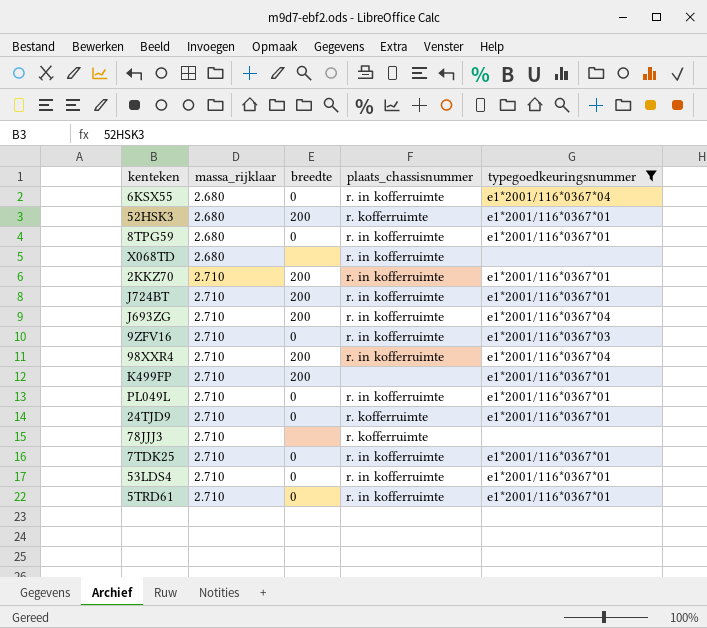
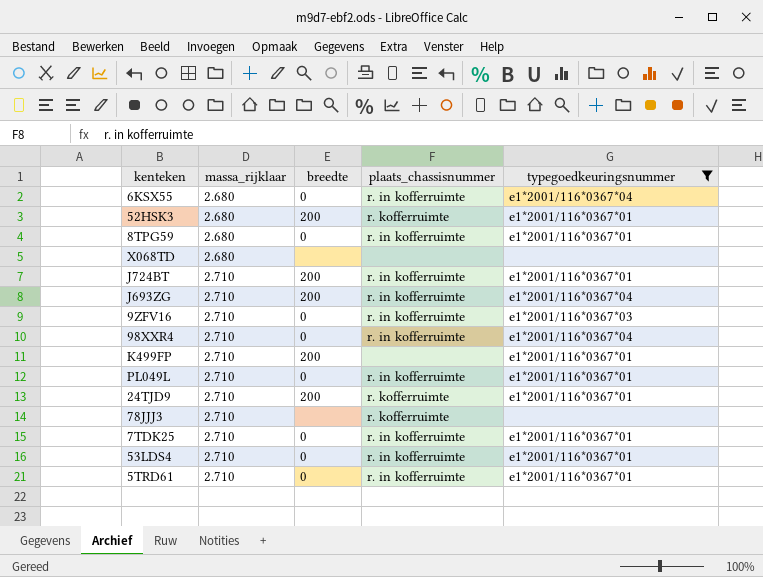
row 2KKZ70: 2.710 | 200 | r. in kofferruimte | e1*2001/116*0367*01 -> none
X068TD | plaats_chassisnummer: r. in kofferruimte -> none
98XXR4 | breedte: 200 -> 0
24TJD9 | breedte: 0 -> 200

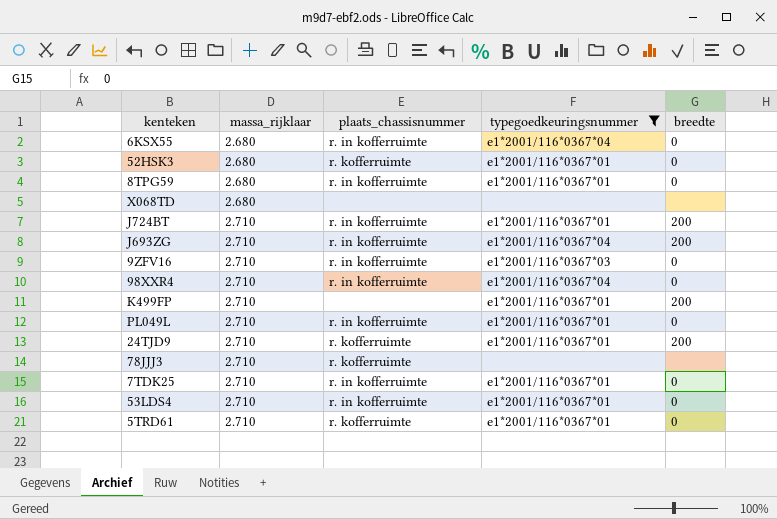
column breedte | position: 3 -> 5
52HSK3 | breedte: 200 -> 0
5TRD61 | plaats_chassisnummer: r. in kofferruimte -> r. kofferruimte

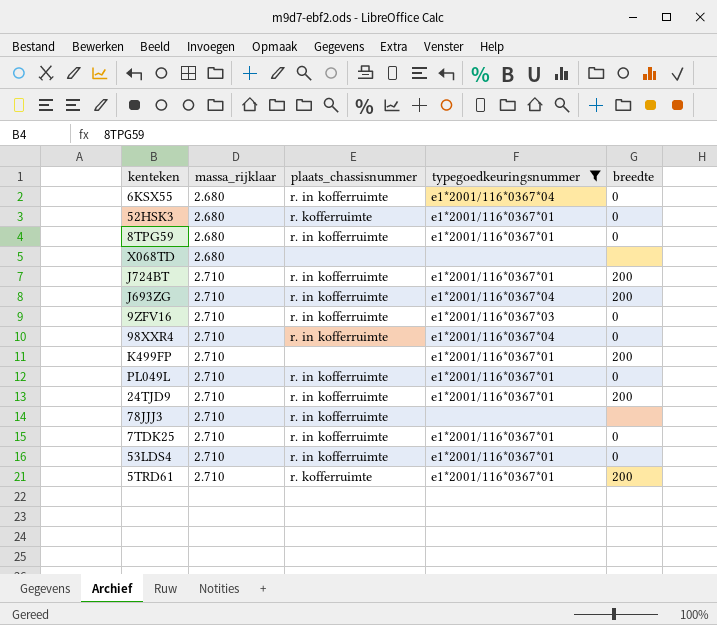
24TJD9 | plaats_chassisnummer: r. kofferruimte -> r. in kofferruimte
78JJJ3 | plaats_chassisnummer: r. kofferruimte -> r. in kofferruimte
5TRD61 | breedte: 0 -> 200

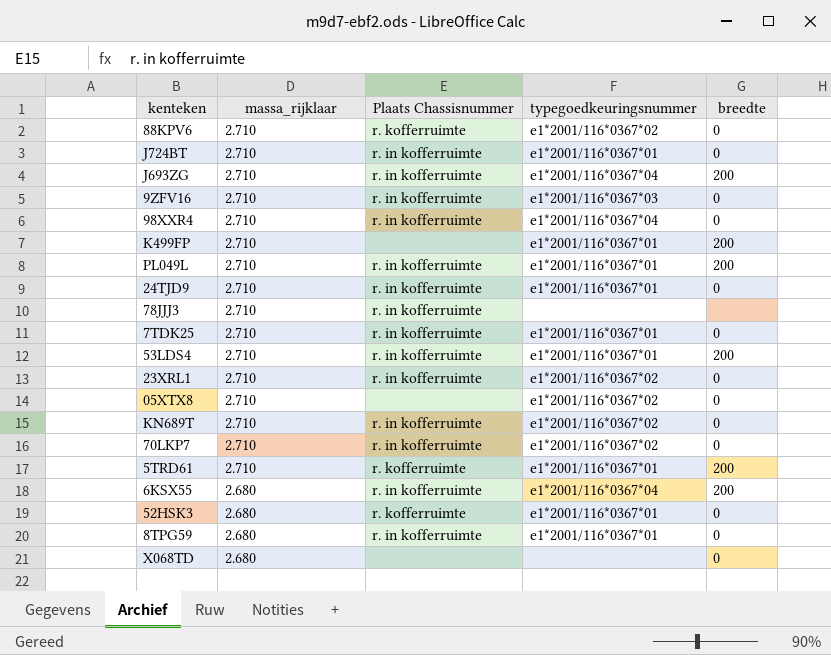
filter: typegoedkeuringsnummer != e1*2001/116*0367*02 -> none
row order: massa_rijklaar ascending -> massa_rijklaar descending
column name: plaats_chassisnummer -> Plaats Chassisnummer
J724BT | breedte: 200 -> 0
PL049L | breedte: 0 -> 200
24TJD9 | breedte: 200 -> 0
53LDS4 | breedte: 0 -> 200
6KSX55 | breedte: 0 -> 200
X068TD | breedte: none -> 0

